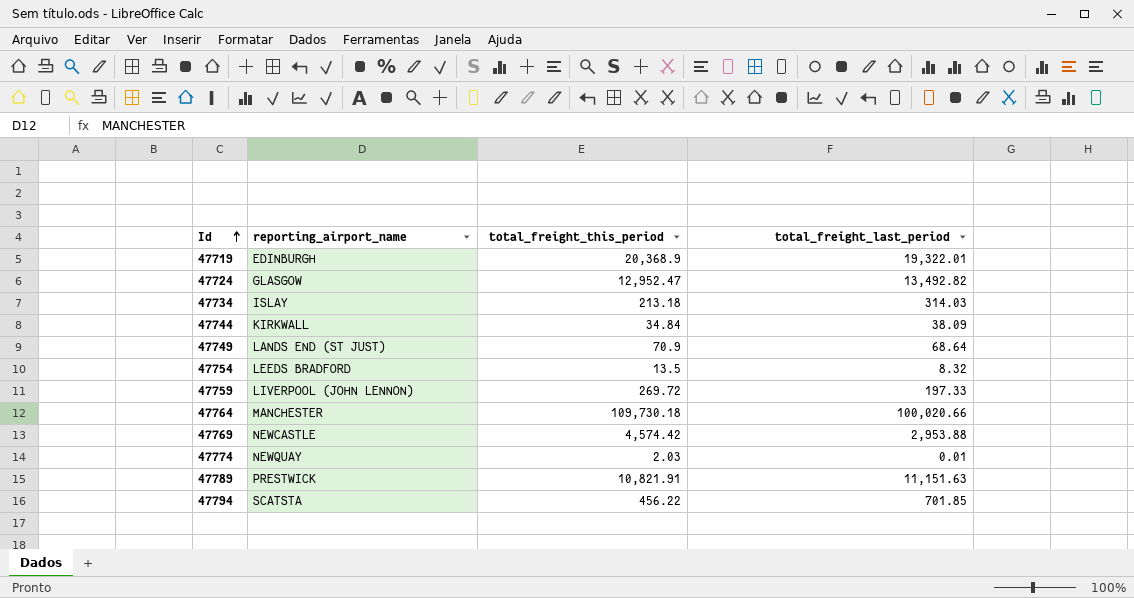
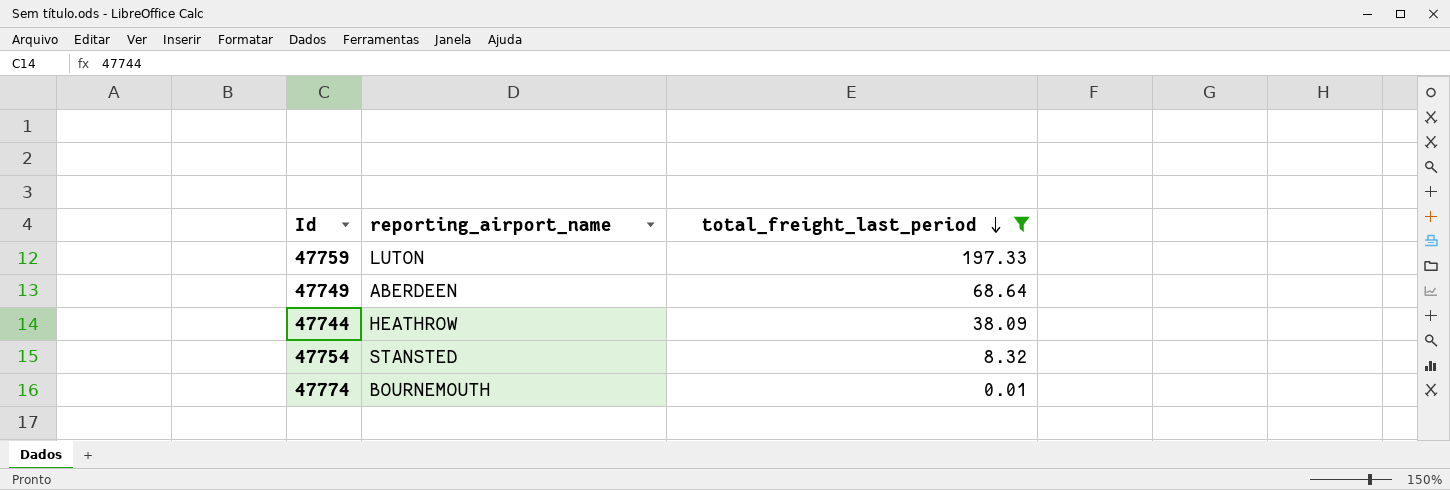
filter: none -> total_freight_last_period <= 197.33
row order: Id ascending -> total_freight_last_period descending
column total_freight_this_period | position: 3 -> none
47759 | reporting_airport_name: LIVERPOOL (JOHN LENNON) -> LUTON
47749 | reporting_airport_name: LANDS END (ST JUST) -> ABERDEEN
47744 | reporting_airport_name: KIRKWALL -> HEATHROW
47754 | reporting_airport_name: LEEDS BRADFORD -> STANSTED
47774 | reporting_airport_name: NEWQUAY -> BOURNEMOUTH

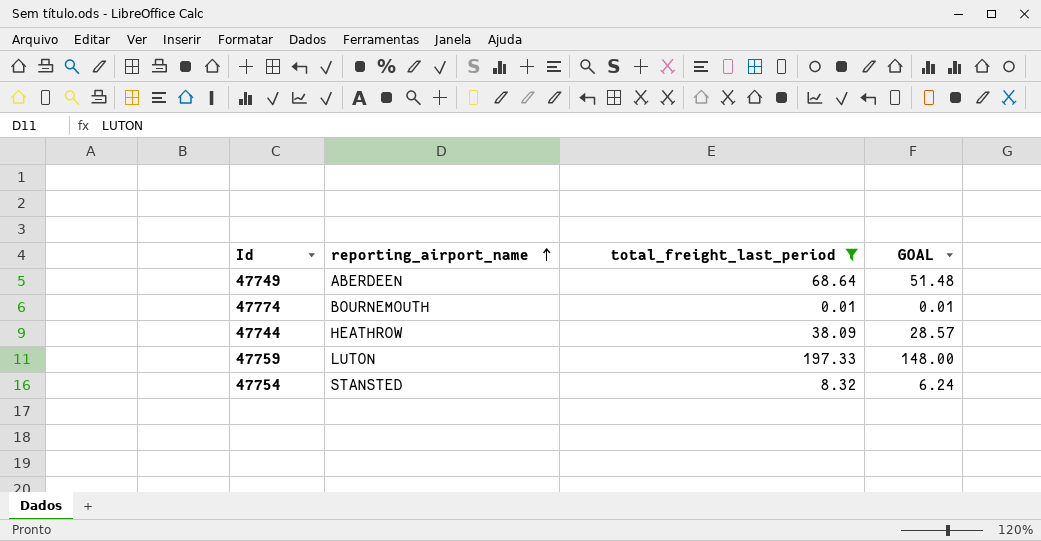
row order: total_freight_last_period descending -> reporting_airport_name ascending
column GOAL | formula: none -> [total_freight_last_period] * 0.75

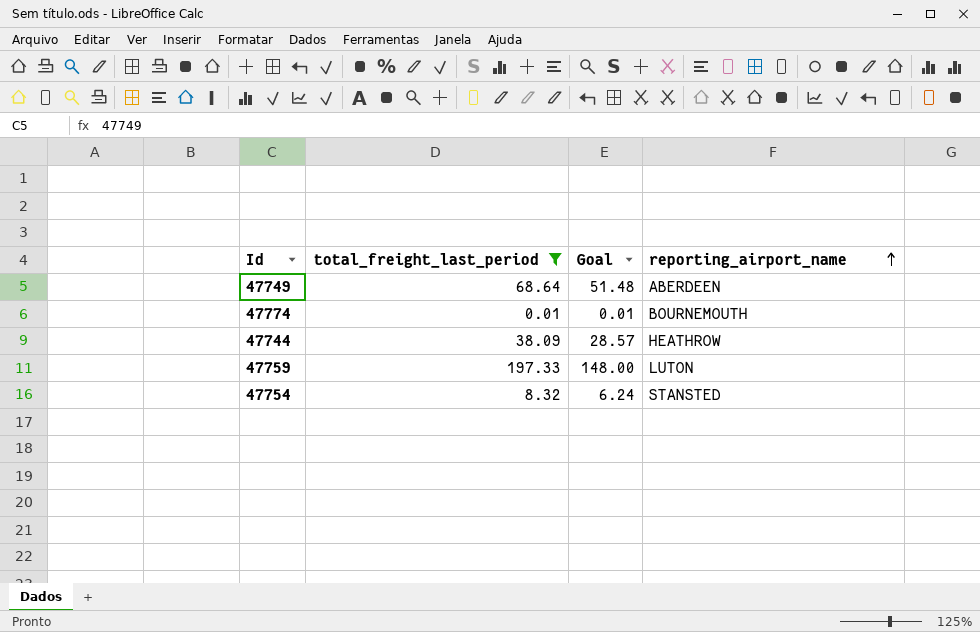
column name: GOAL -> Goal
column reporting_airport_name | position: 2 -> 4

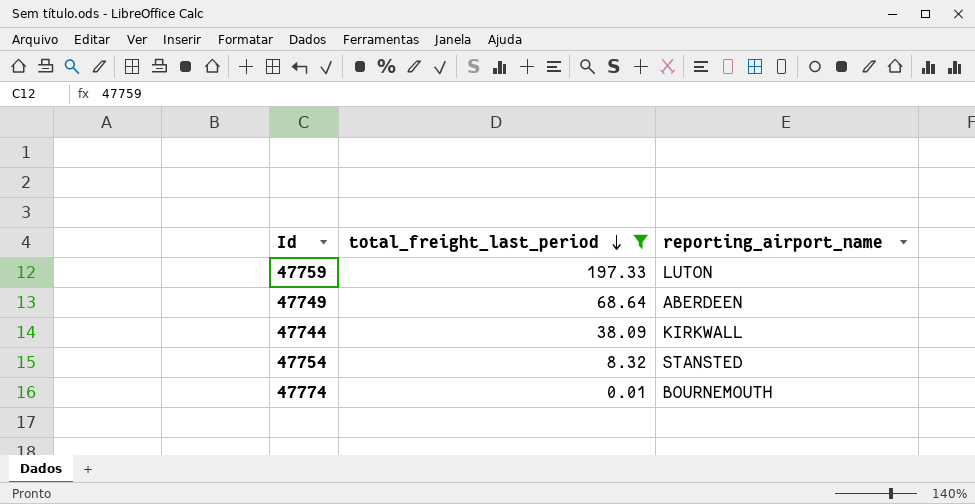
row order: reporting_airport_name ascending -> total_freight_last_period descending
column Goal | formula: [total_freight_last_period] * 0.75 -> none
47744 | reporting_airport_name: HEATHROW -> KIRKWALL

